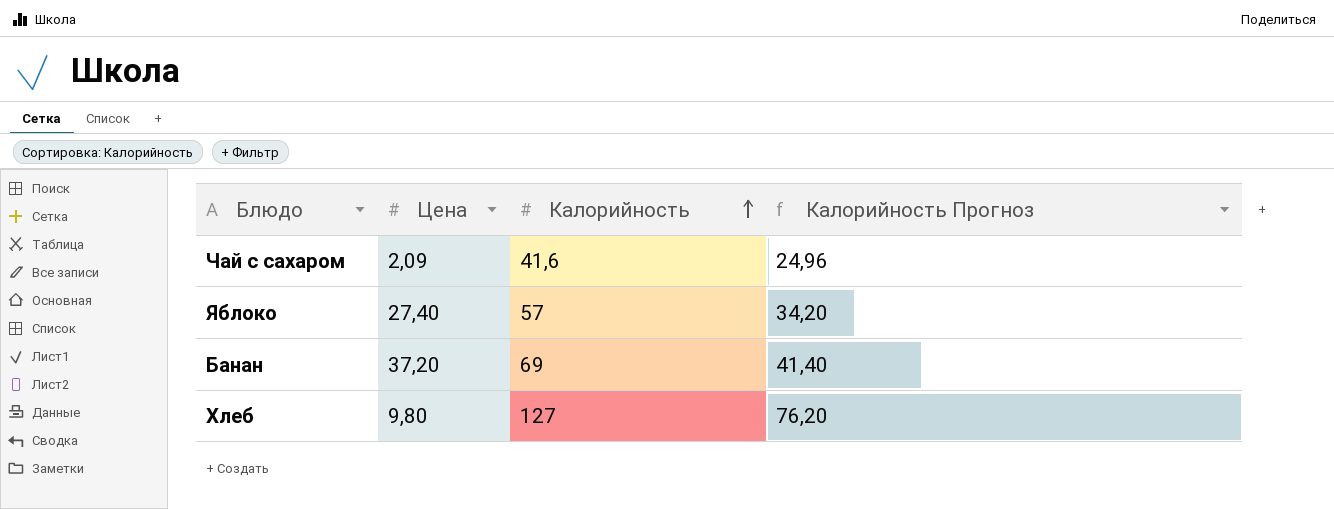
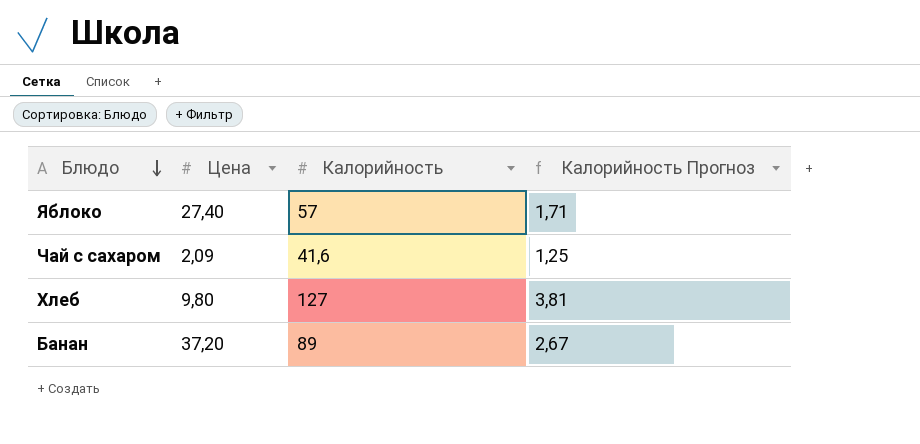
row order: Калорийность ascending -> Блюдо descending
column Калорийность Прогноз | formula: [Калорийность] * 0,6 -> [Калорийность] * 0,03
Банан | Калорийность: 69 -> 89

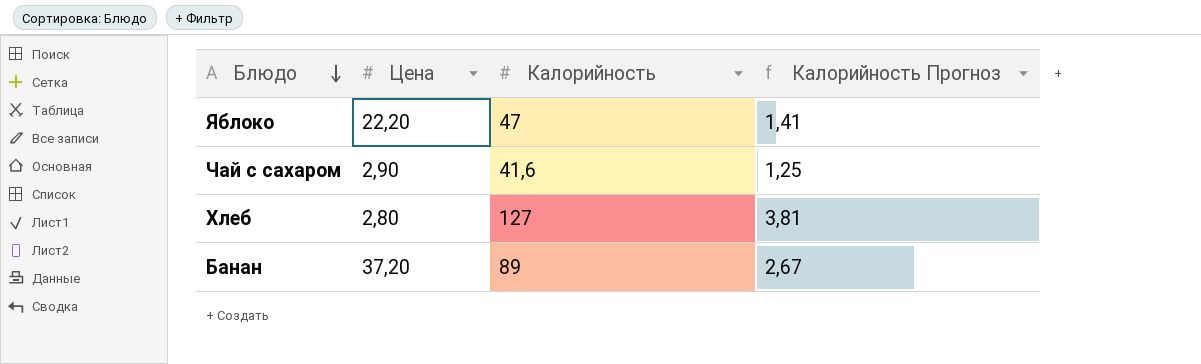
Яблоко | Цена: 27,40 -> 22,20
Яблоко | Калорийность: 57 -> 47
Яблоко | Калорийность Прогноз: 1,71 -> 1,41
Чай с сахаром | Цена: 2,09 -> 2,90
Хлеб | Цена: 9,80 -> 2,80

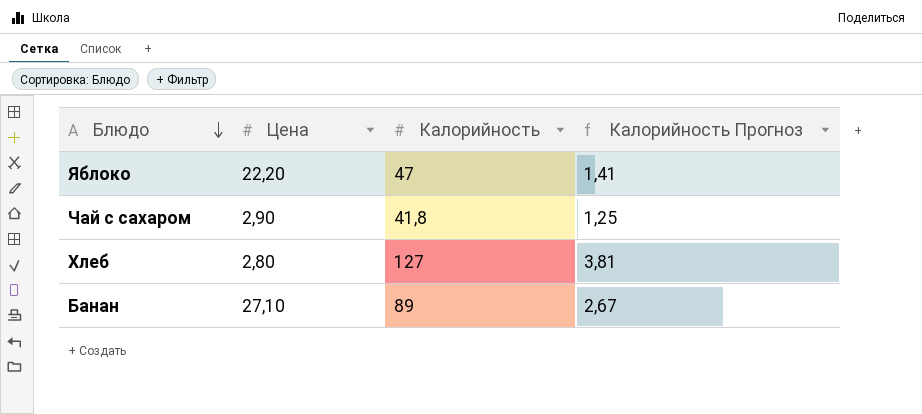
Чай с сахаром | Калорийность: 41,6 -> 41,8
Банан | Цена: 37,20 -> 27,10

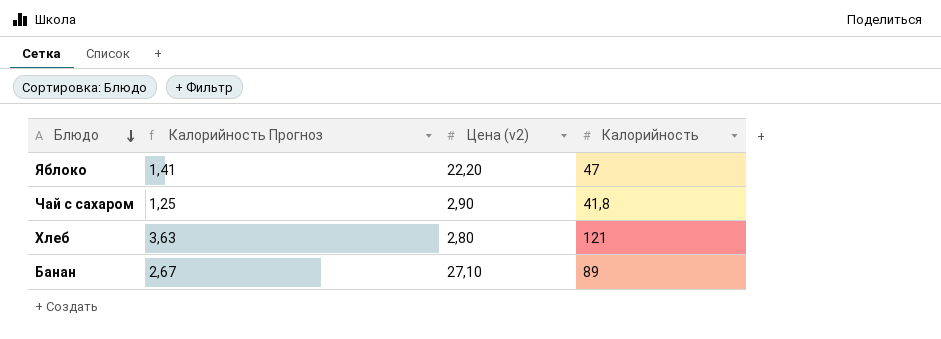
column Калорийность Прогноз | position: 4 -> 2
column name: Цена -> Цена (v2)
Хлеб | Калорийность Прогноз: 3,81 -> 3,63
Хлеб | Калорийность: 127 -> 121

